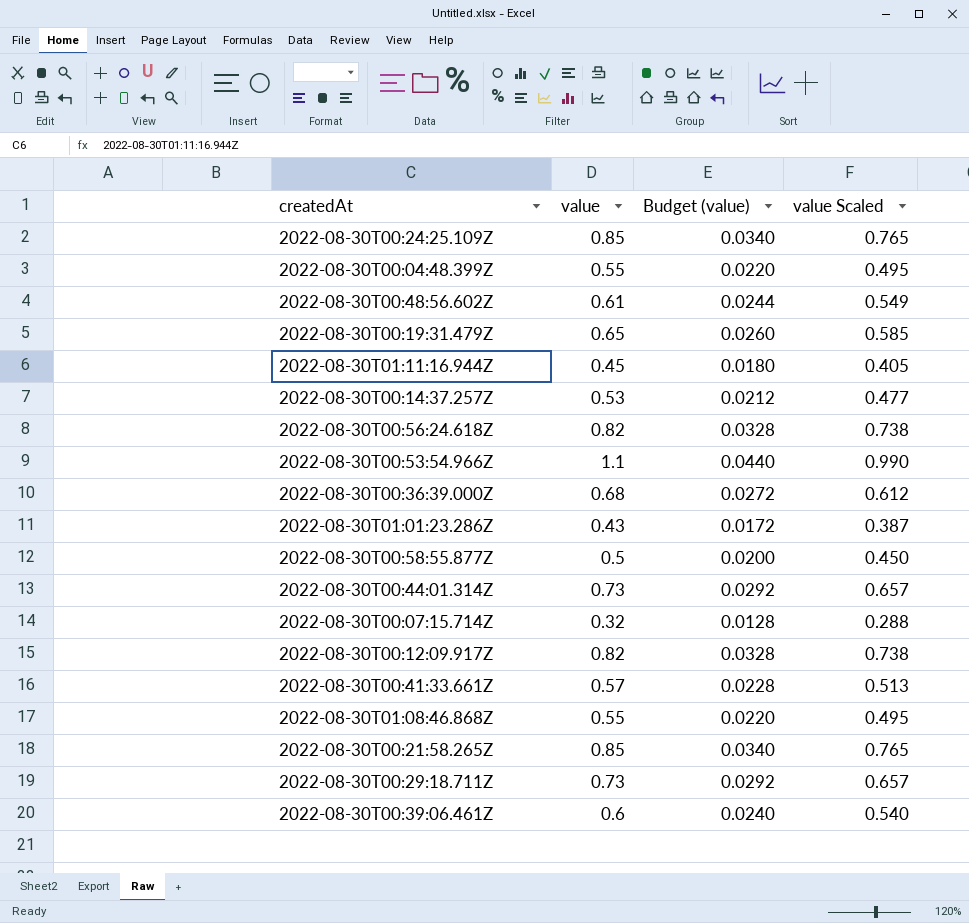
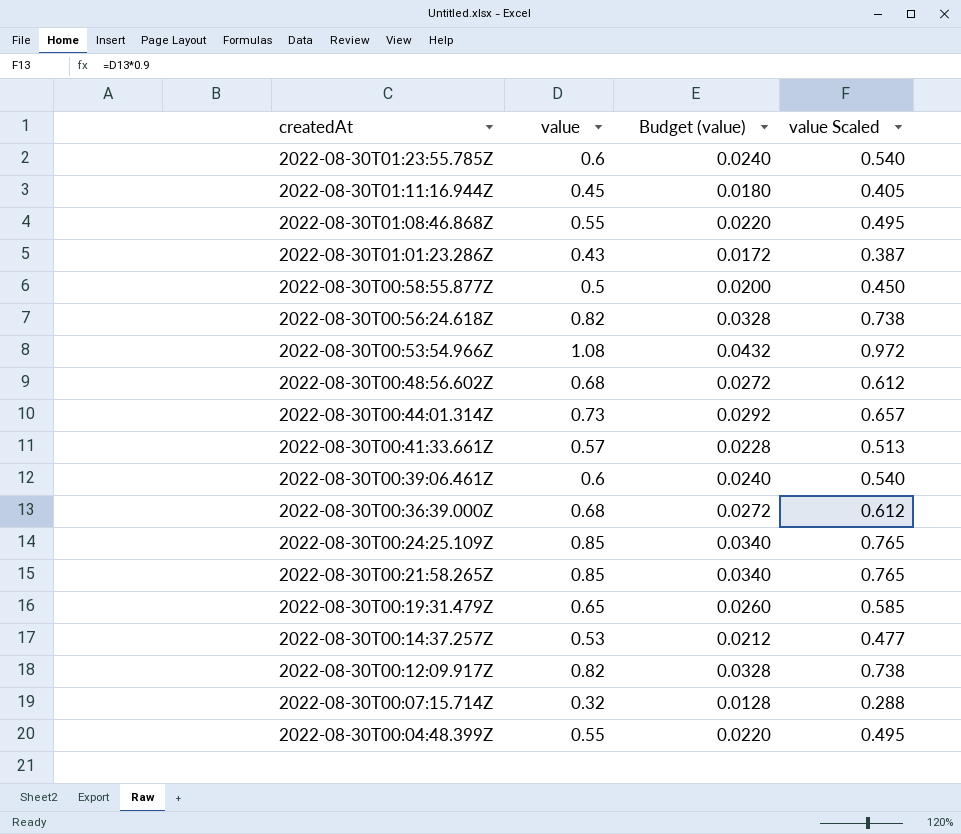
row order: none -> createdAt descending
row 2022-08-30T00:29:18.711Z: 0.73 | 0.0292 | 0.657 -> none
row 2022-08-30T01:23:55.785Z: none -> 0.6 | 0.0240 | 0.540
2022-08-30T00:53:54.966Z | value: 1.1 -> 1.08
2022-08-30T00:53:54.966Z | Budget (value): 0.0440 -> 0.0432
2022-08-30T00:53:54.966Z | value Scaled: 0.990 -> 0.972
2022-08-30T00:48:56.602Z | value: 0.61 -> 0.68
2022-08-30T00:48:56.602Z | Budget (value): 0.0244 -> 0.0272
2022-08-30T00:48:56.602Z | value Scaled: 0.549 -> 0.612

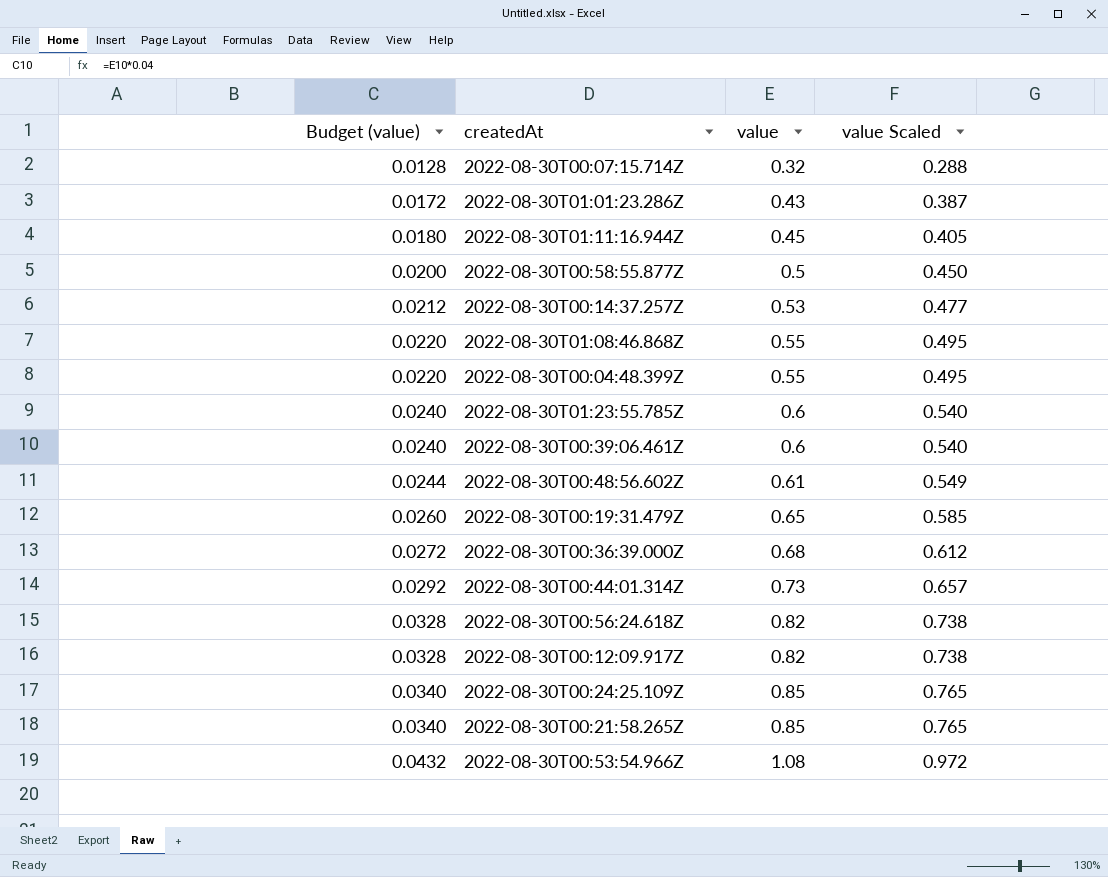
row order: createdAt descending -> Budget (value) ascending
column Budget (value) | position: 3 -> 1
row 2022-08-30T00:41:33.661Z: 0.57 | 0.0228 | 0.513 -> none
2022-08-30T00:48:56.602Z | Budget (value): 0.0272 -> 0.0244
2022-08-30T00:48:56.602Z | value: 0.68 -> 0.61
2022-08-30T00:48:56.602Z | value Scaled: 0.612 -> 0.549

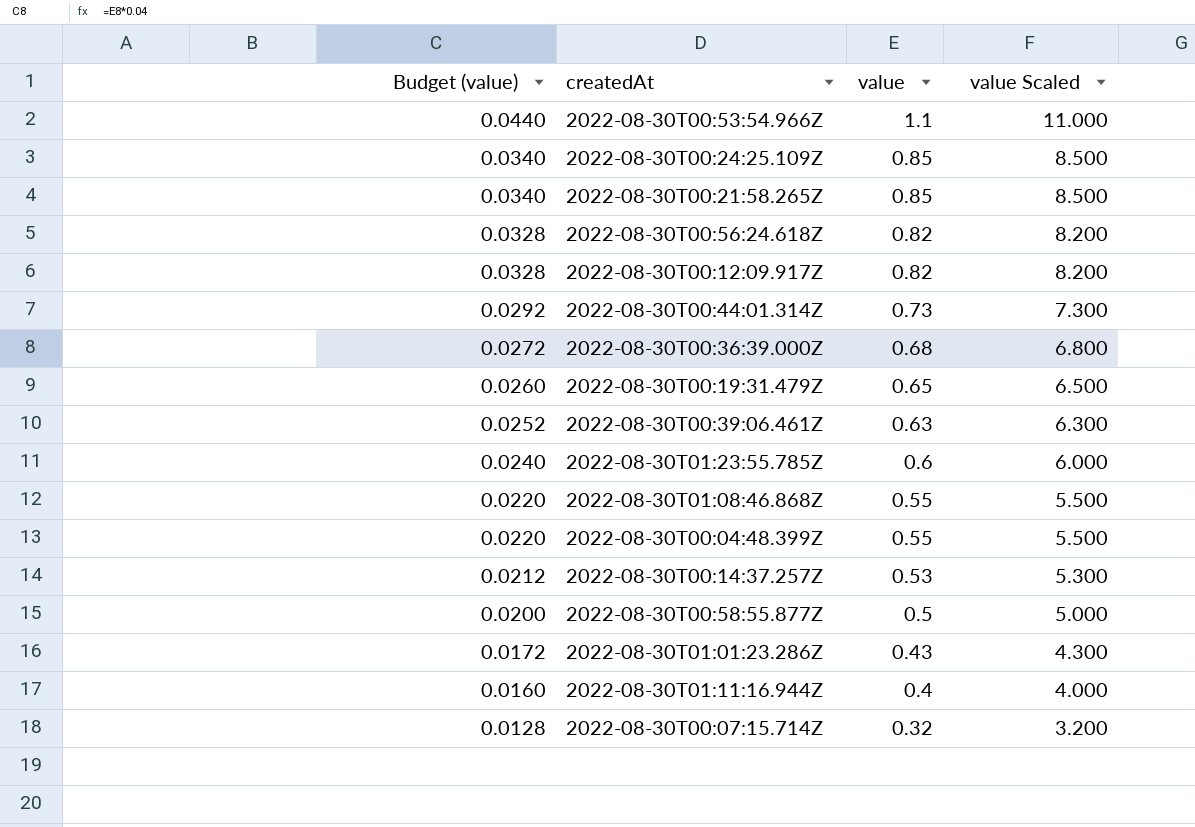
row order: Budget (value) ascending -> Budget (value) descending
column value Scaled | formula: [value] * 0.9 -> [value] * 10
row 2022-08-30T00:48:56.602Z: 0.0244 | 0.61 | 0.549 -> none
2022-08-30T00:53:54.966Z | Budget (value): 0.0432 -> 0.0440
2022-08-30T00:53:54.966Z | value: 1.08 -> 1.1
2022-08-30T00:39:06.461Z | Budget (value): 0.0240 -> 0.0252
2022-08-30T00:39:06.461Z | value: 0.6 -> 0.63
2022-08-30T01:11:16.944Z | Budget (value): 0.0180 -> 0.0160
2022-08-30T01:11:16.944Z | value: 0.45 -> 0.4

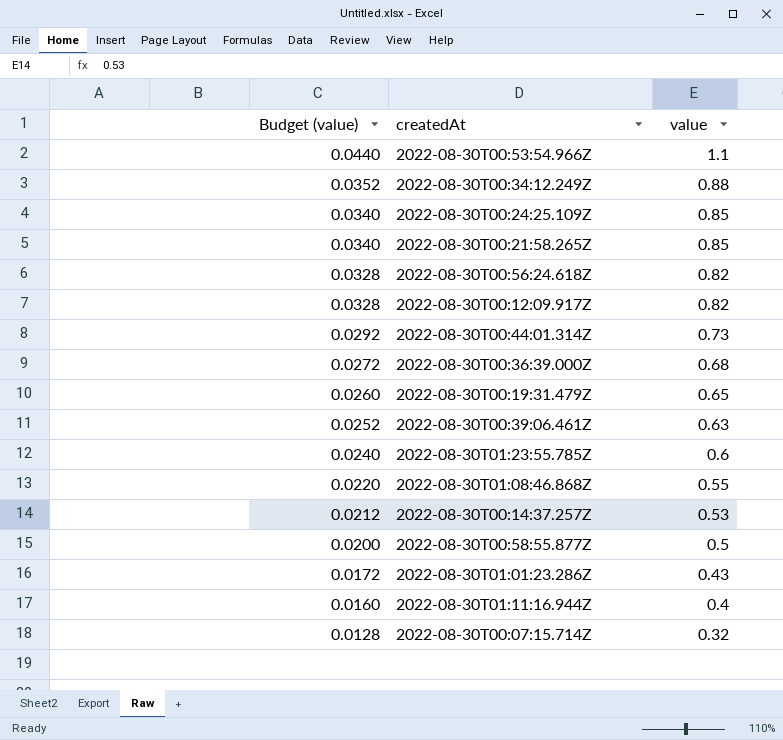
column value Scaled | formula: [value] * 10 -> none
row 2022-08-30T00:04:48.399Z: 0.0220 | 0.55 | 5.500 -> none
row 2022-08-30T00:34:12.249Z: none -> 0.0352 | 0.88

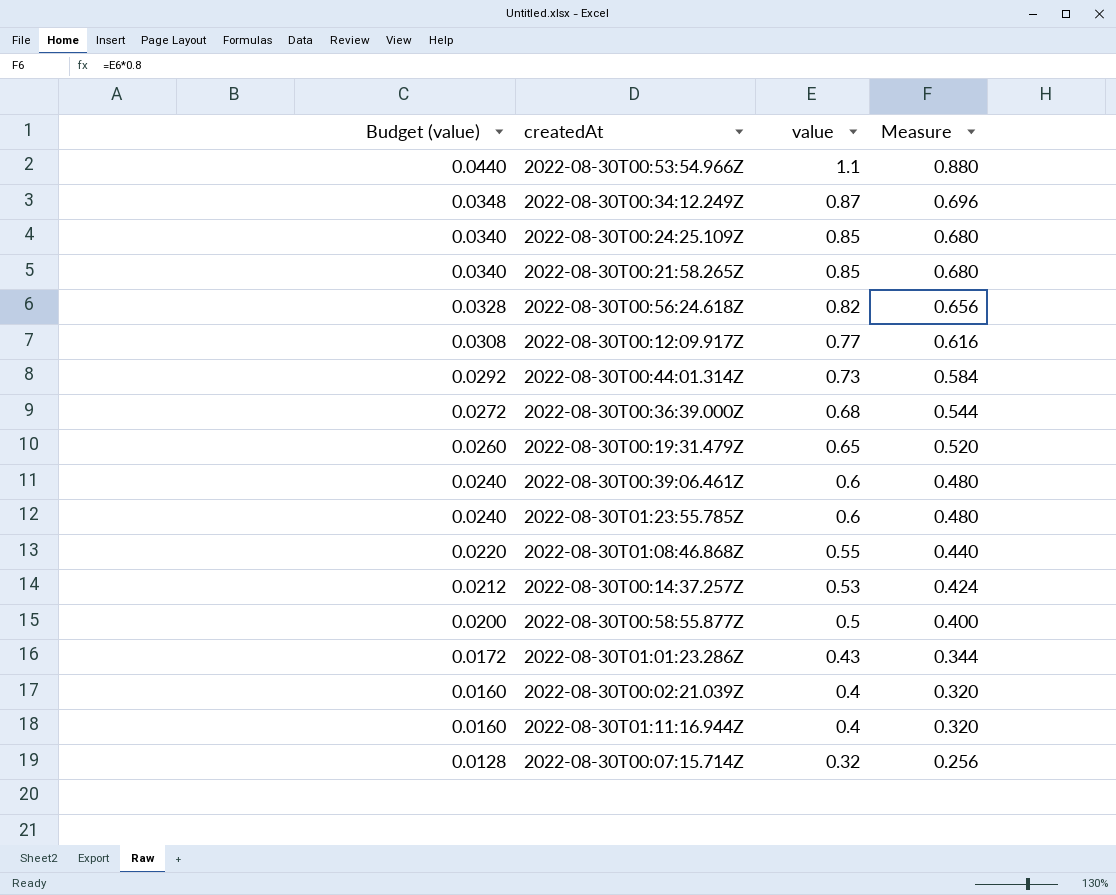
column Measure | formula: none -> [value] * 0.8
2022-08-30T00:34:12.249Z | Budget (value): 0.0352 -> 0.0348
2022-08-30T00:34:12.249Z | value: 0.88 -> 0.87
2022-08-30T00:12:09.917Z | Budget (value): 0.0328 -> 0.0308
2022-08-30T00:12:09.917Z | value: 0.82 -> 0.77
2022-08-30T00:39:06.461Z | Budget (value): 0.0252 -> 0.0240
2022-08-30T00:39:06.461Z | value: 0.63 -> 0.6
row 2022-08-30T00:02:21.039Z: none -> 0.0160 | 0.4 | 0.320

